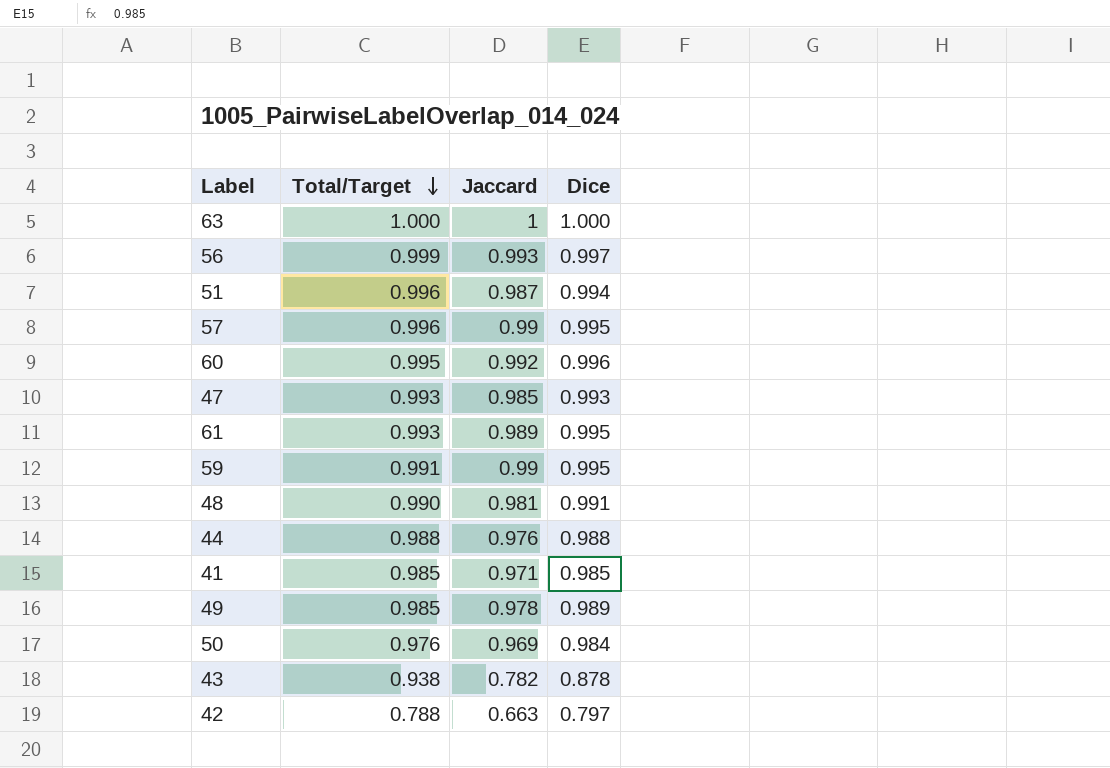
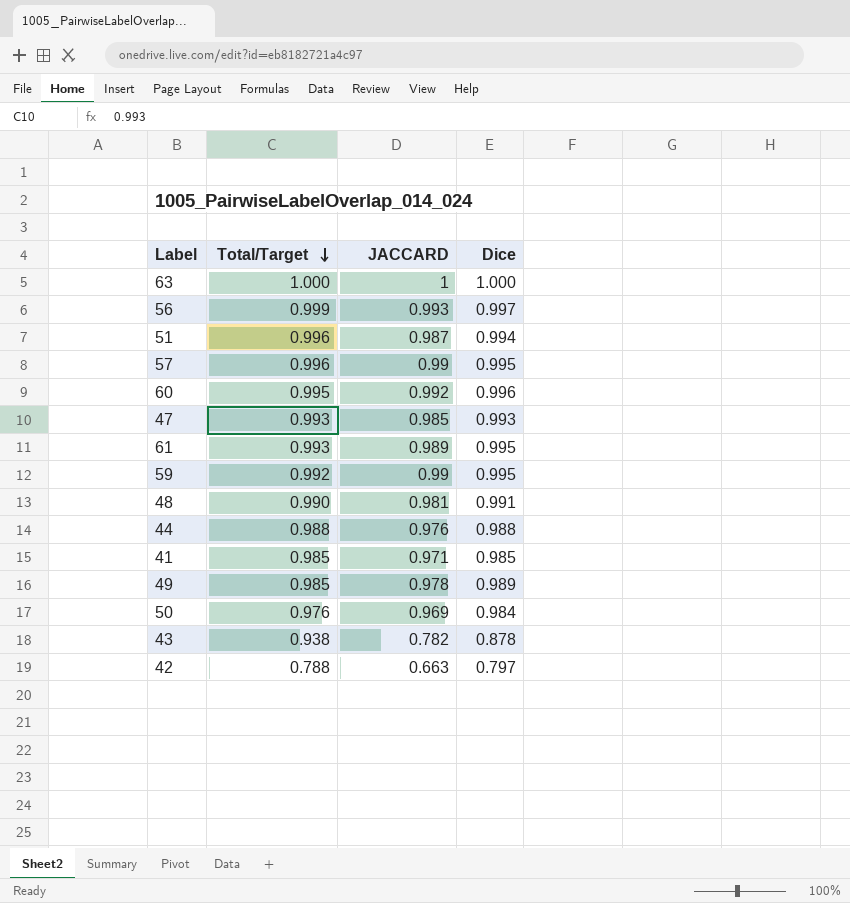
column name: Jaccard -> JACCARD
59 | Total/Target: 0.991 -> 0.992

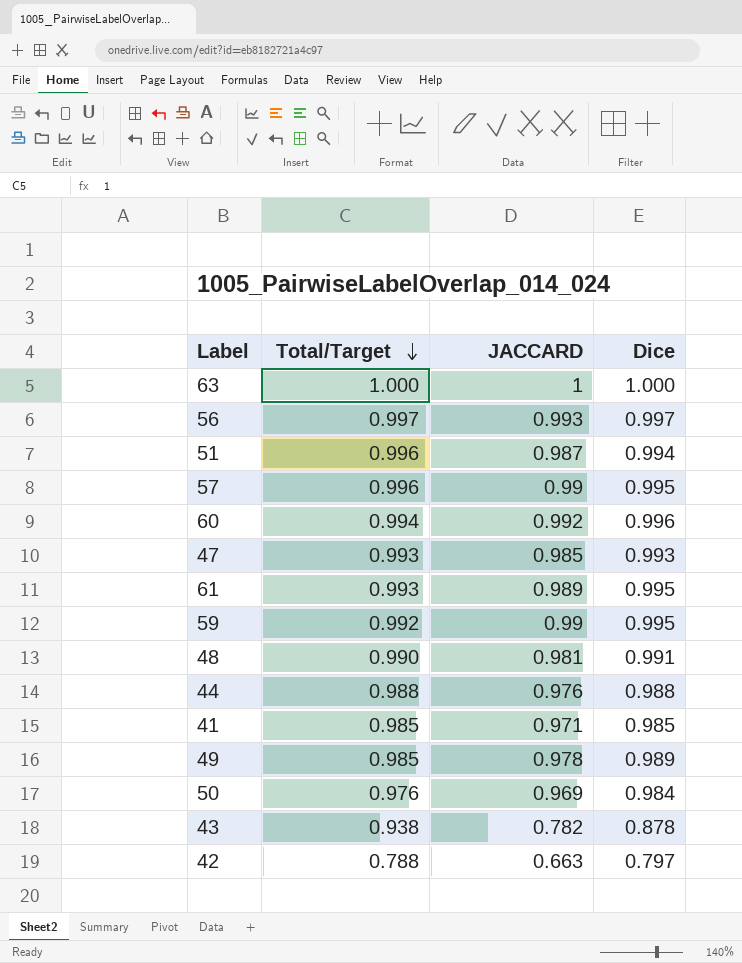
56 | Total/Target: 0.999 -> 0.997
60 | Total/Target: 0.995 -> 0.994

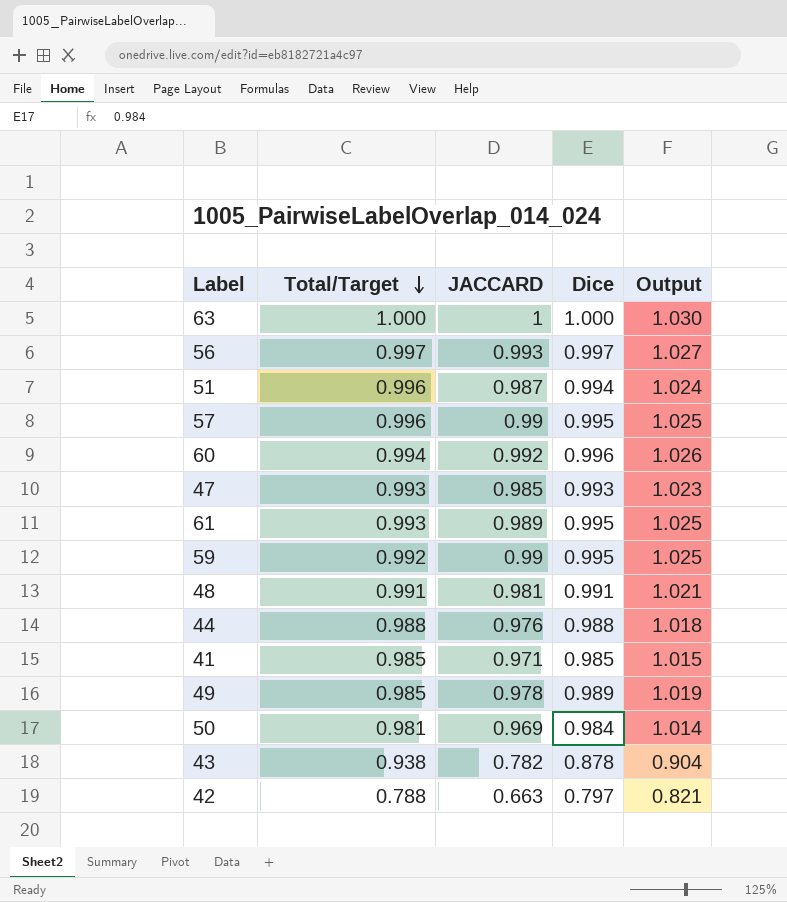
column Output | formula: none -> [Dice] * 1.03
48 | Total/Target: 0.990 -> 0.991
50 | Total/Target: 0.976 -> 0.981

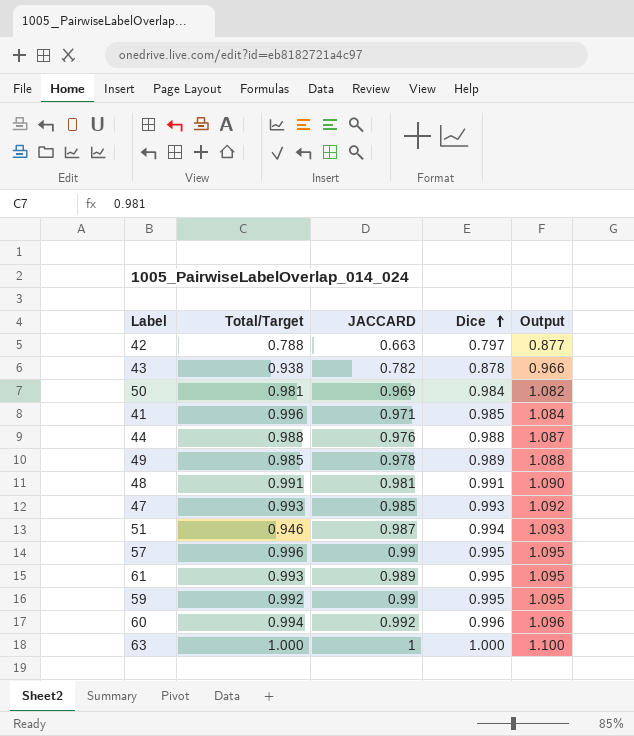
row order: Total/Target descending -> Dice ascending
column Output | formula: [Dice] * 1.03 -> [Dice] * 1.1
row 56: 0.997 | 0.993 | 0.997 | 1.027 -> none
41 | Total/Target: 0.985 -> 0.996
51 | Total/Target: 0.996 -> 0.946

